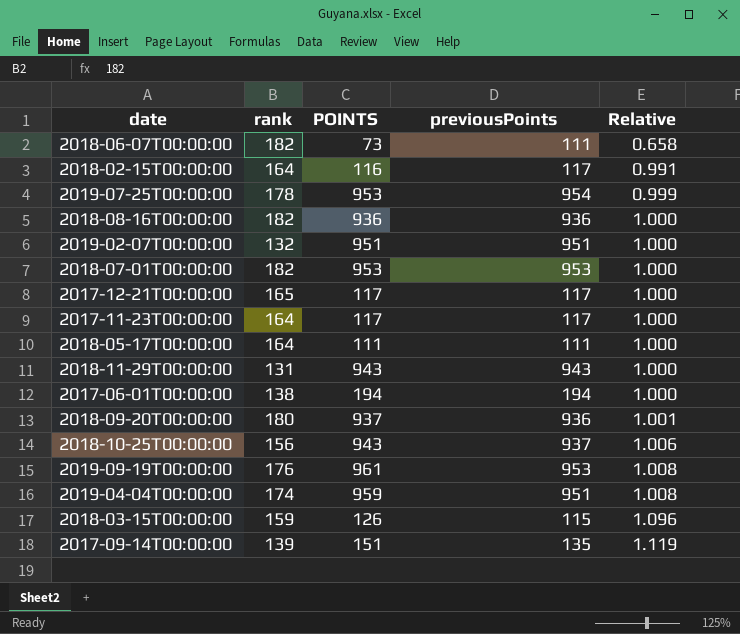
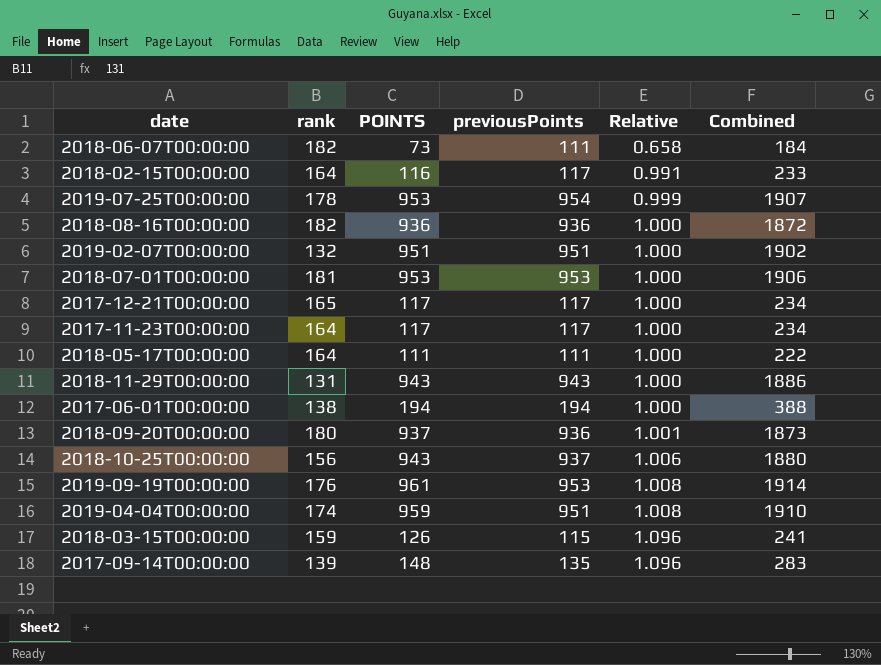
column Combined | formula: none -> [POINTS] + [previousPoints]
2018-07-01T00:00:00 | rank: 182 -> 181
2017-09-14T00:00:00 | POINTS: 151 -> 148
2017-09-14T00:00:00 | Relative: 1.119 -> 1.096

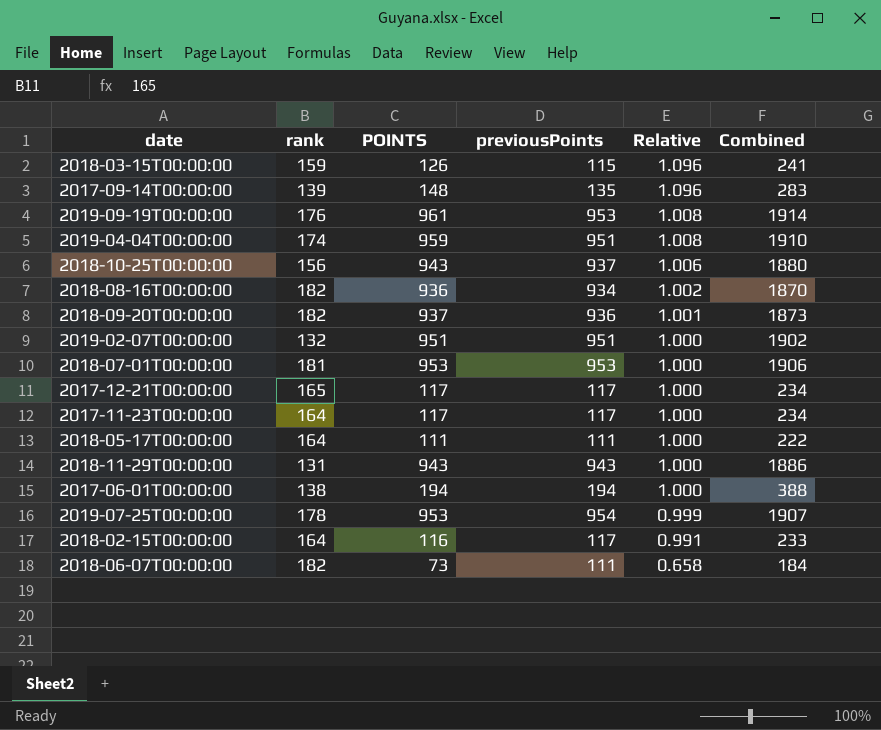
row order: Relative ascending -> Relative descending
2018-08-16T00:00:00 | previousPoints: 936 -> 934
2018-08-16T00:00:00 | Relative: 1.000 -> 1.002
2018-08-16T00:00:00 | Combined: 1872 -> 1870
2018-09-20T00:00:00 | rank: 180 -> 182

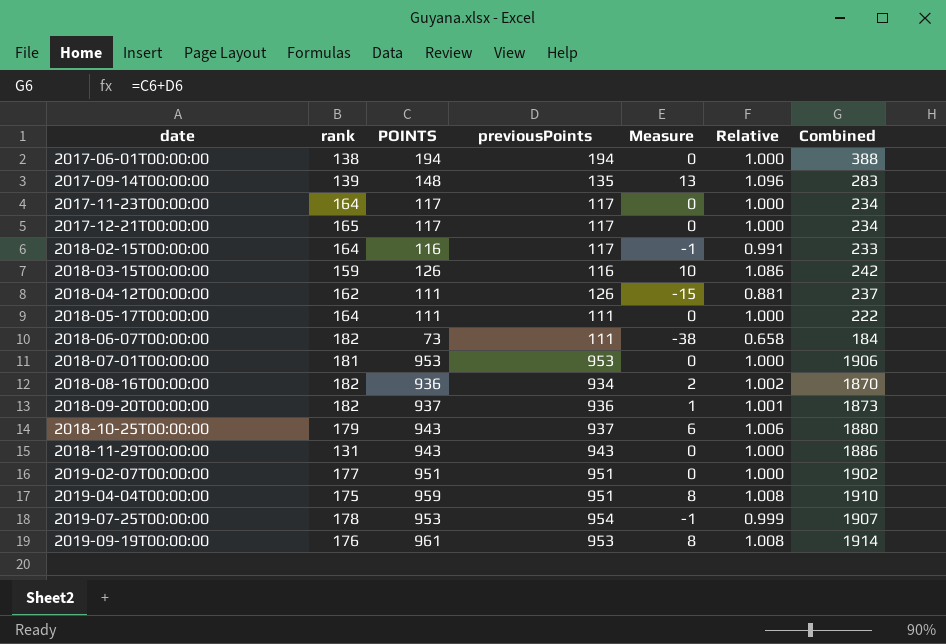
row order: Relative descending -> date ascending
column Measure | formula: none -> [POINTS] - [previousPoints]
2018-03-15T00:00:00 | previousPoints: 115 -> 116
2018-03-15T00:00:00 | Relative: 1.096 -> 1.086
2018-03-15T00:00:00 | Combined: 241 -> 242
row 2018-04-12T00:00:00: none -> 162 | 111 | 126 | -15 | 0.881 | 237
2018-10-25T00:00:00 | rank: 156 -> 179
2019-02-07T00:00:00 | rank: 132 -> 177
2019-04-04T00:00:00 | rank: 174 -> 175

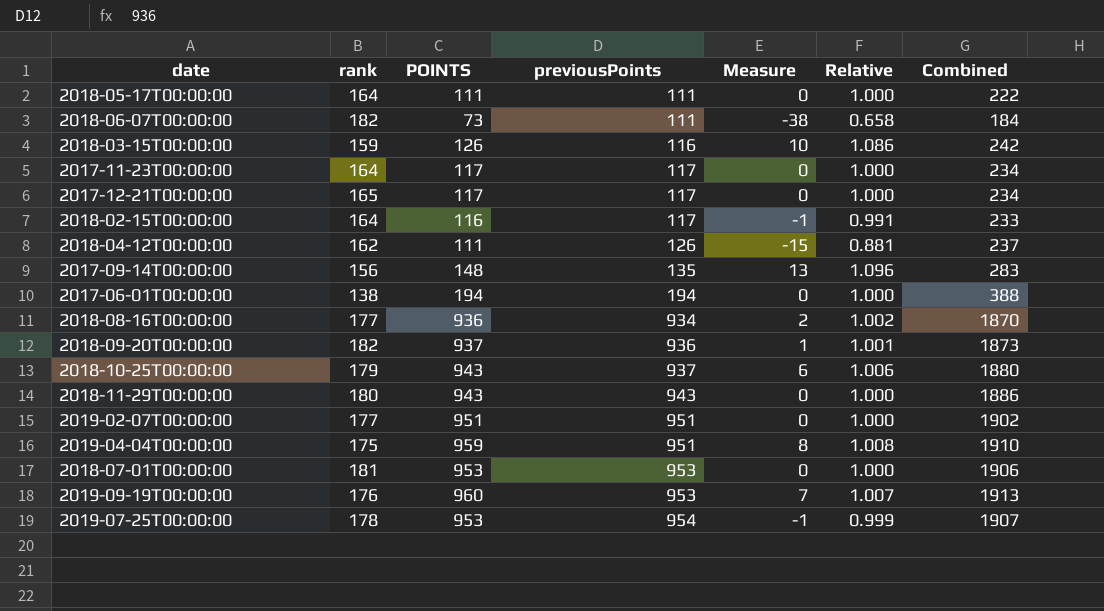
row order: date ascending -> previousPoints ascending
2017-09-14T00:00:00 | rank: 139 -> 156
2018-08-16T00:00:00 | rank: 182 -> 177
2018-11-29T00:00:00 | rank: 131 -> 180
2019-09-19T00:00:00 | POINTS: 961 -> 960
2019-09-19T00:00:00 | Measure: 8 -> 7
2019-09-19T00:00:00 | Relative: 1.008 -> 1.007
2019-09-19T00:00:00 | Combined: 1914 -> 1913

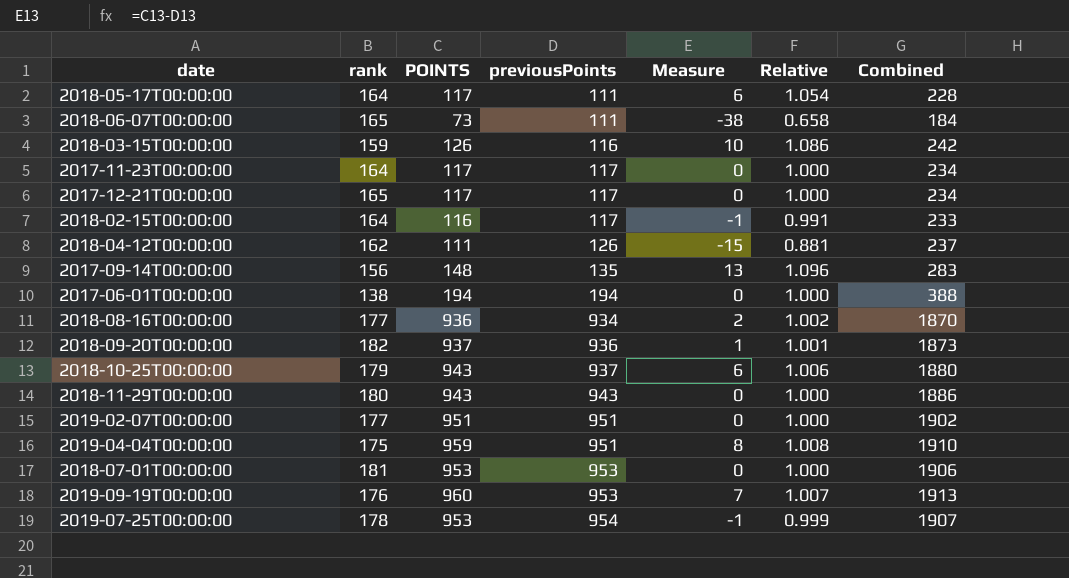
2018-05-17T00:00:00 | POINTS: 111 -> 117
2018-05-17T00:00:00 | Measure: 0 -> 6
2018-05-17T00:00:00 | Relative: 1.000 -> 1.054
2018-05-17T00:00:00 | Combined: 222 -> 228
2018-06-07T00:00:00 | rank: 182 -> 165

